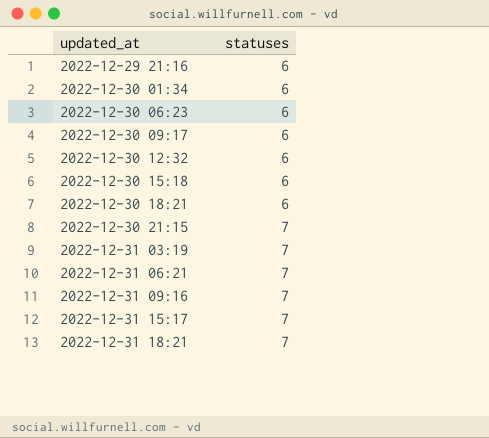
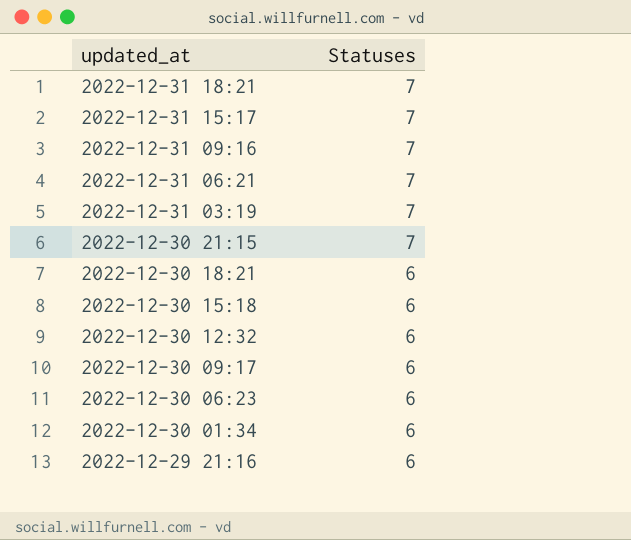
row order: updated_at ascending -> updated_at descending
column name: statuses -> Statuses

